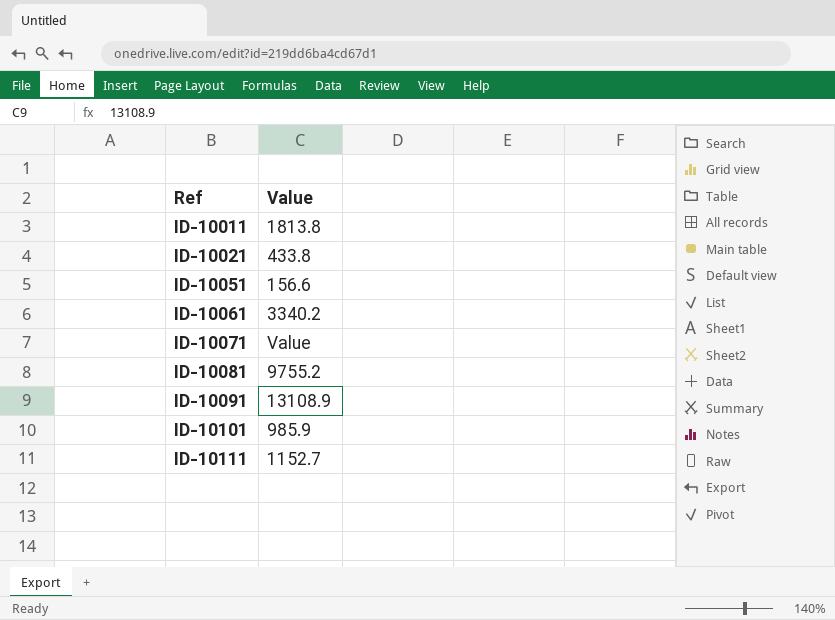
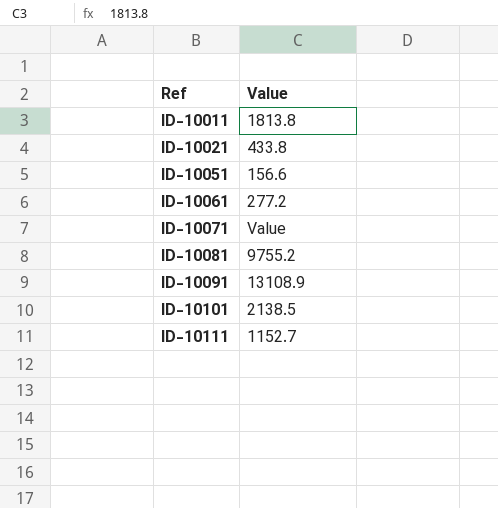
ID-10061 | Value: 3340.2 -> 277.2
ID-10101 | Value: 985.9 -> 2138.5

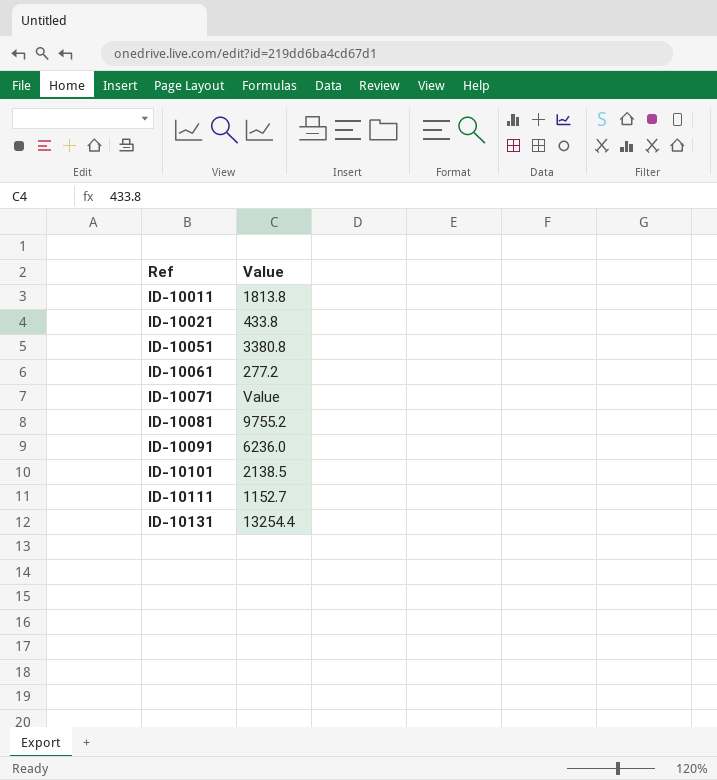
ID-10051 | Value: 156.6 -> 3380.8
ID-10091 | Value: 13108.9 -> 6236.0
row ID-10131: none -> 13254.4

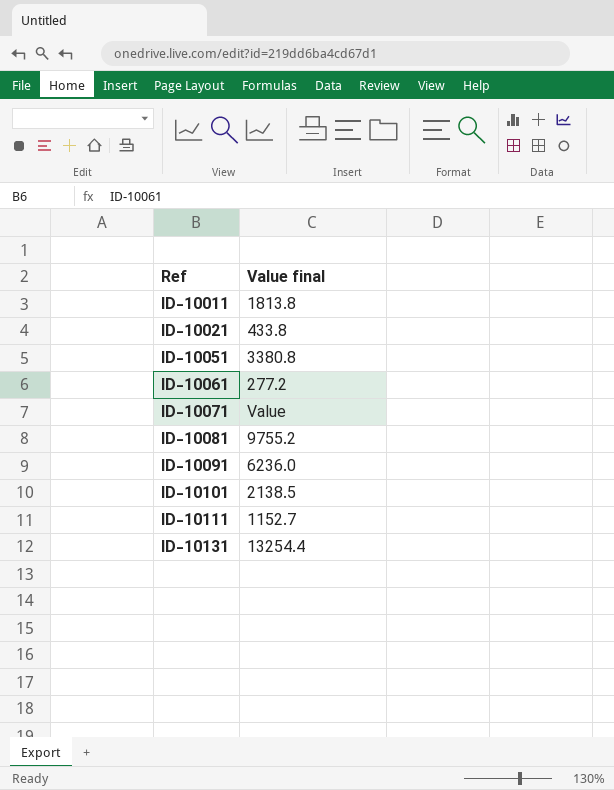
column name: Value -> Value final

